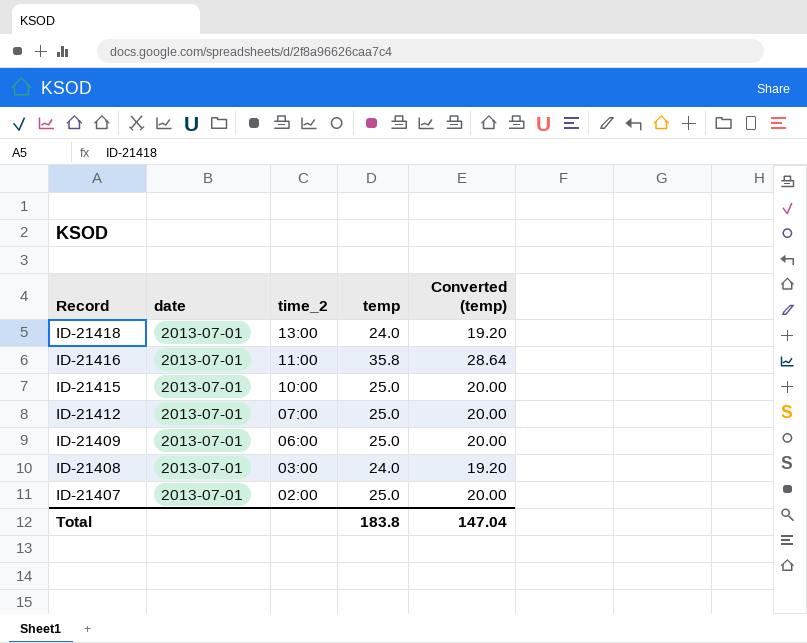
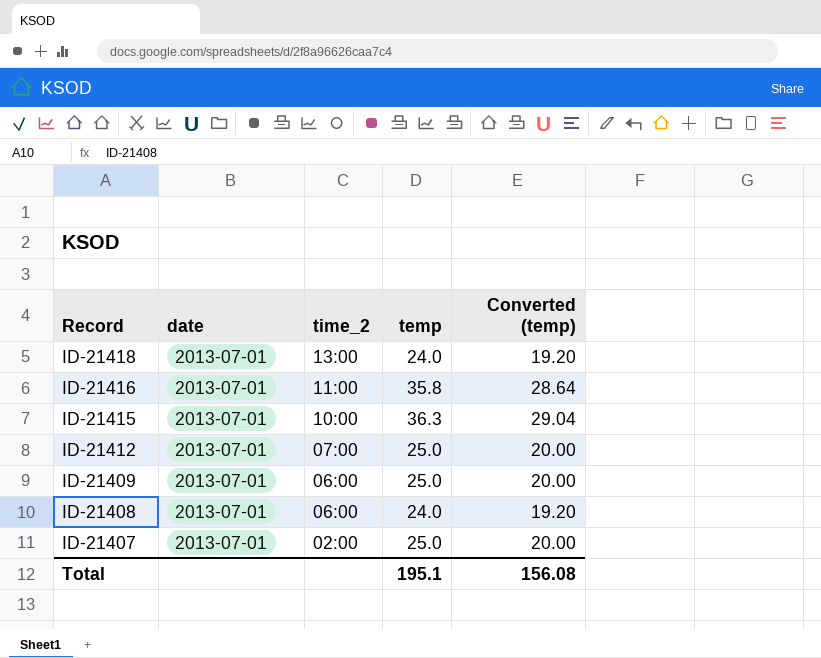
ID-21415 | temp: 25.0 -> 36.3
ID-21415 | Converted (temp): 20.00 -> 29.04
ID-21408 | time_2: 03:00 -> 06:00
Total | temp: 183.8 -> 195.1
Total | Converted (temp): 147.04 -> 156.08

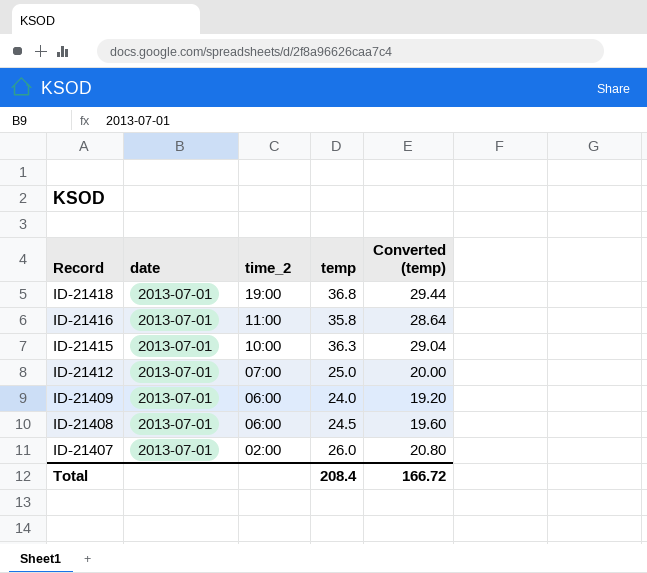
ID-21418 | time_2: 13:00 -> 19:00
ID-21418 | temp: 24.0 -> 36.8
ID-21418 | Converted (temp): 19.20 -> 29.44
ID-21409 | temp: 25.0 -> 24.0
ID-21409 | Converted (temp): 20.00 -> 19.20
ID-21408 | temp: 24.0 -> 24.5
ID-21408 | Converted (temp): 19.20 -> 19.60
ID-21407 | temp: 25.0 -> 26.0
ID-21407 | Converted (temp): 20.00 -> 20.80
Total | temp: 195.1 -> 208.4
Total | Converted (temp): 156.08 -> 166.72

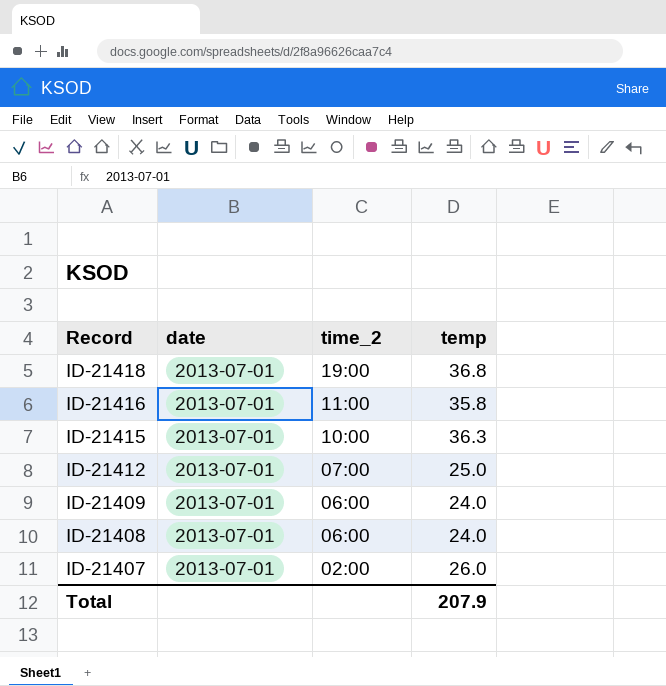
column Converted (temp) | formula: [temp] * 0.8 -> none
ID-21408 | temp: 24.5 -> 24.0
Total | temp: 208.4 -> 207.9

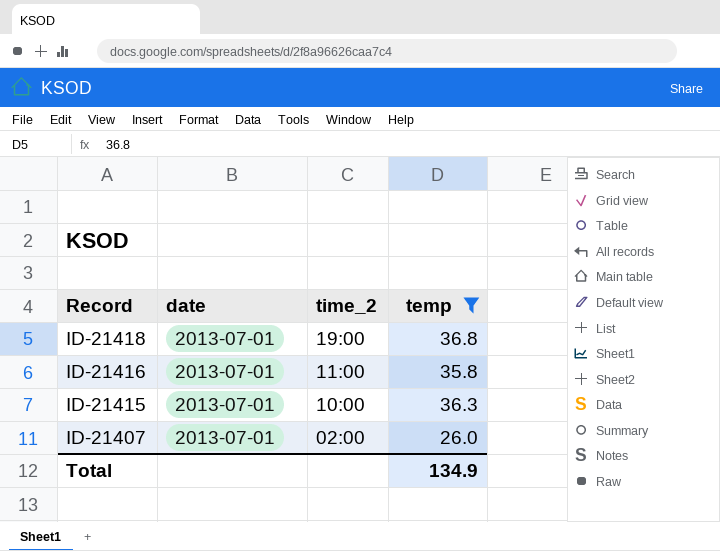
filter: none -> temp >= 26.0
Total | temp: 207.9 -> 134.9

